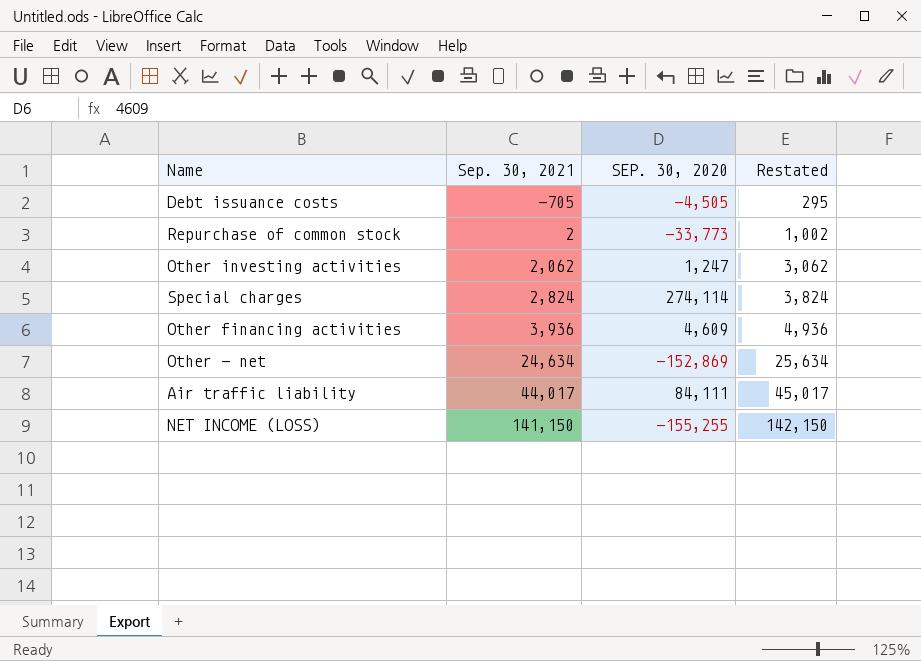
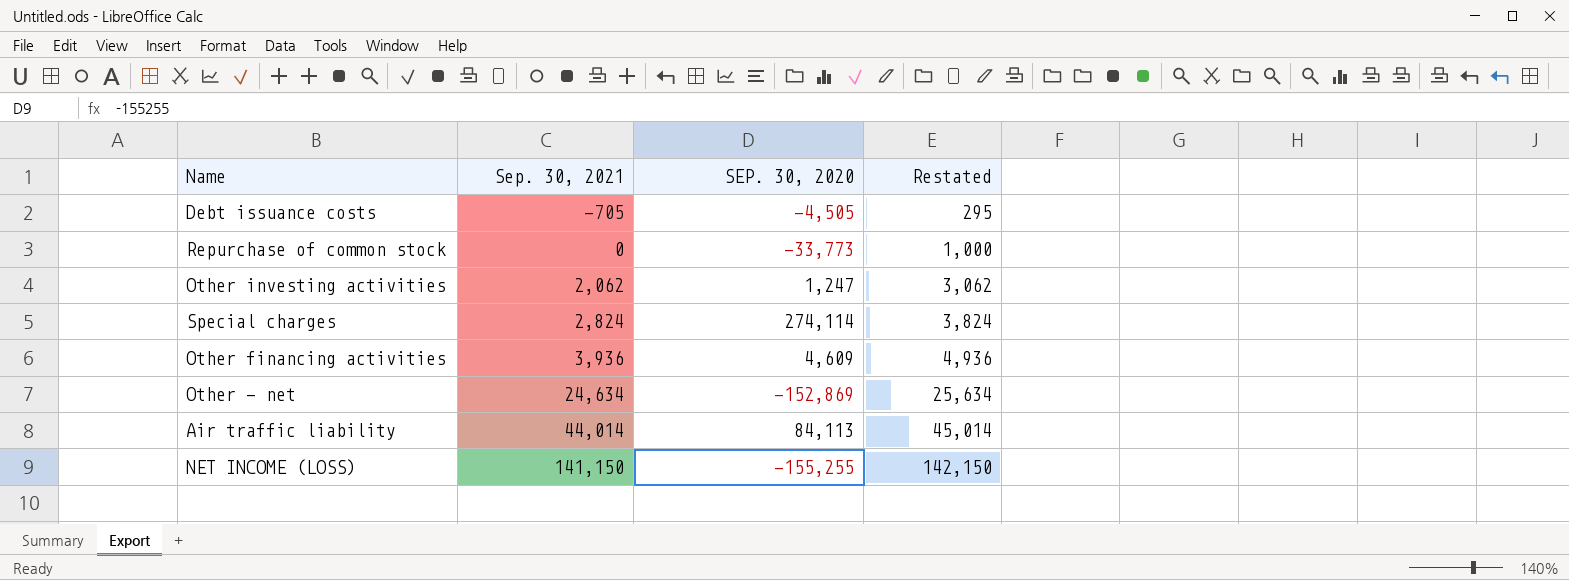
Repurchase of common stock | Sep. 30, 2021: 2 -> 0
Repurchase of common stock | Restated: 1,002 -> 1,000
Air traffic liability | Sep. 30, 2021: 44,017 -> 44,014
Air traffic liability | SEP. 30, 2020: 84,111 -> 84,113
Air traffic liability | Restated: 45,017 -> 45,014

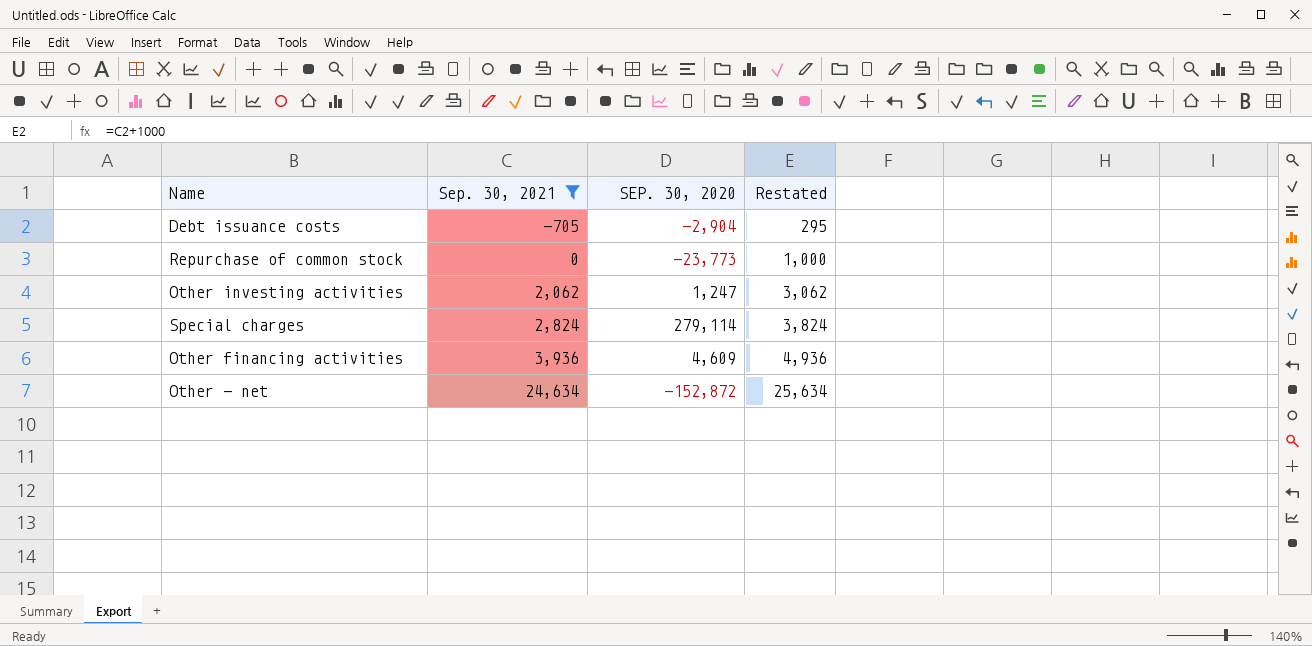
filter: none -> Sep. 30, 2021 <= 24,634
Debt issuance costs | SEP. 30, 2020: -4,505 -> -2,904
Repurchase of common stock | SEP. 30, 2020: -33,773 -> -23,773
Special charges | SEP. 30, 2020: 274,114 -> 279,114
Other - net | SEP. 30, 2020: -152,869 -> -152,872

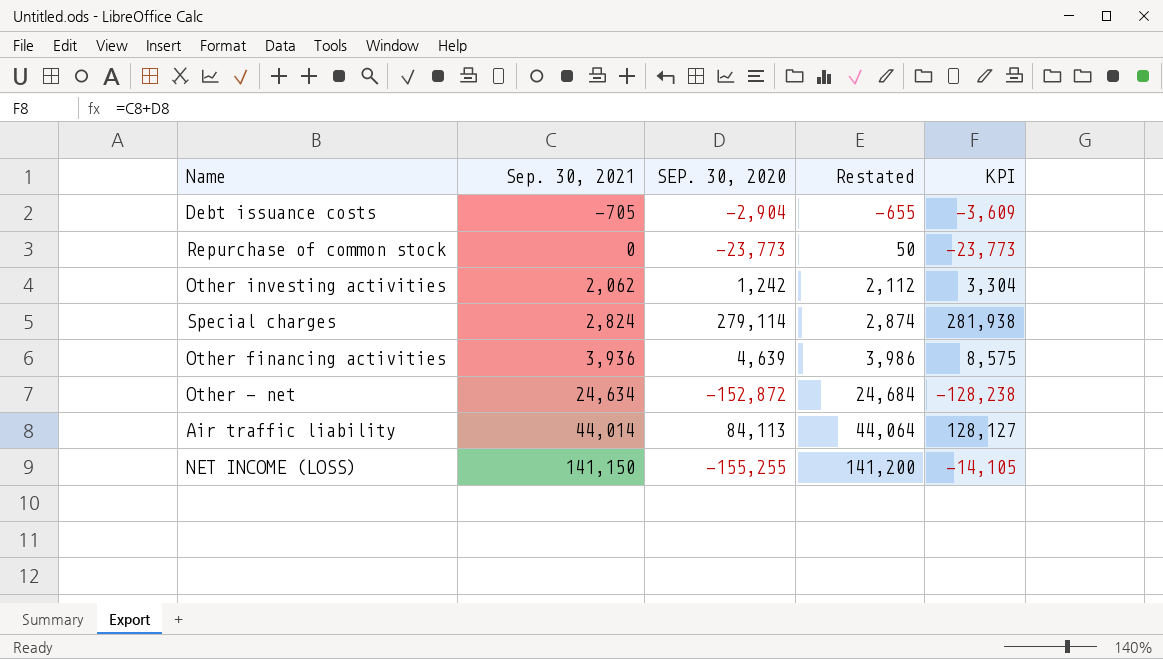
filter: Sep. 30, 2021 <= 24,634 -> none
column Restated | formula: [Sep. 30, 2021] + 1000 -> [Sep. 30, 2021] + 50
column KPI | formula: none -> [Sep. 30, 2021] + [SEP. 30, 2020]
Other investing activities | SEP. 30, 2020: 1,247 -> 1,242
Other financing activities | SEP. 30, 2020: 4,609 -> 4,639

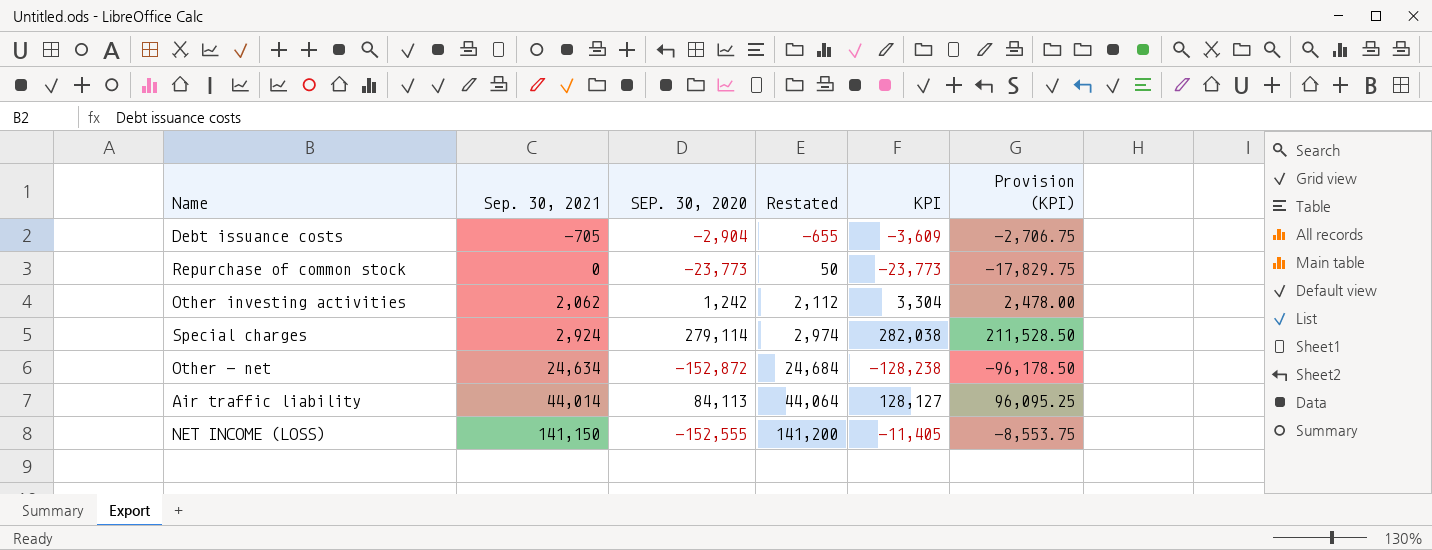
column Provision (KPI) | formula: none -> [KPI] * 0.75
row Other financing activities: 3,936 | 4,639 | 3,986 | 8,575 -> none
Special charges | Sep. 30, 2021: 2,824 -> 2,924
Special charges | Restated: 2,874 -> 2,974
Special charges | KPI: 281,938 -> 282,038
NET INCOME (LOSS) | SEP. 30, 2020: -155,255 -> -152,555
NET INCOME (LOSS) | KPI: -14,105 -> -11,405

